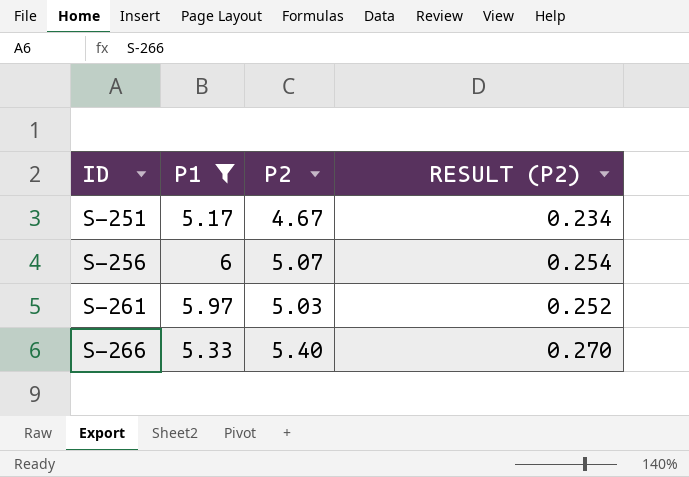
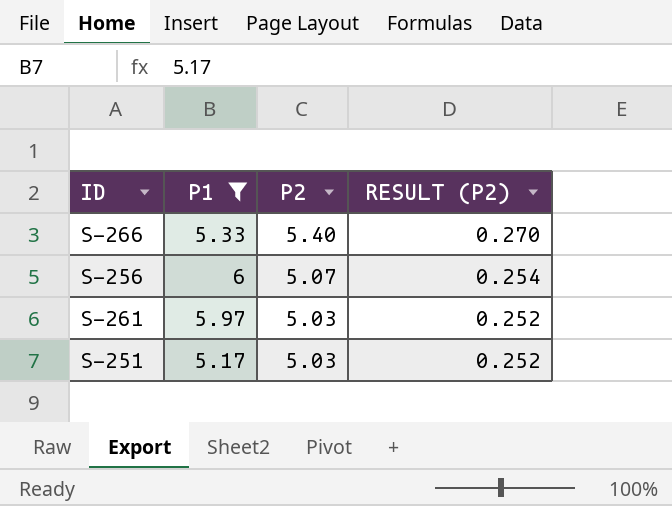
row order: ID ascending -> P2 descending
S-251 | P2: 4.67 -> 5.03
S-251 | RESULT (P2): 0.234 -> 0.252

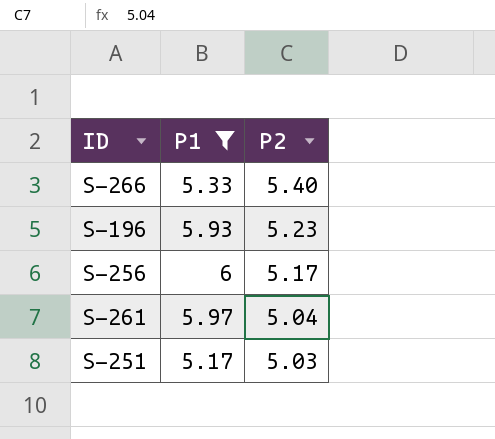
column RESULT (P2) | formula: [P2] * 0.05 -> none
row S-196: none -> 5.93 | 5.23
S-256 | P2: 5.07 -> 5.17
S-261 | P2: 5.03 -> 5.04

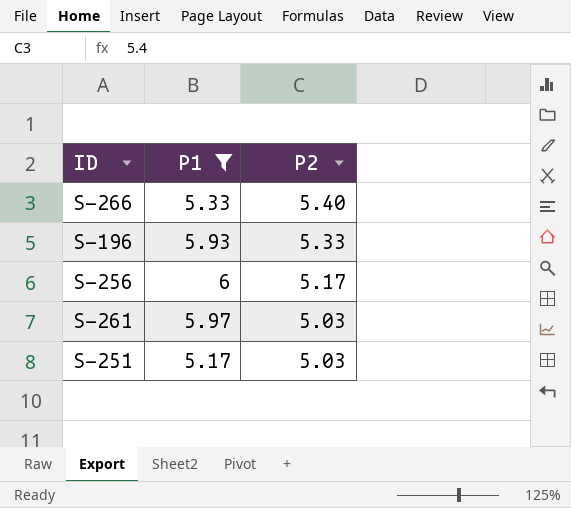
S-196 | P2: 5.23 -> 5.33
S-261 | P2: 5.04 -> 5.03

